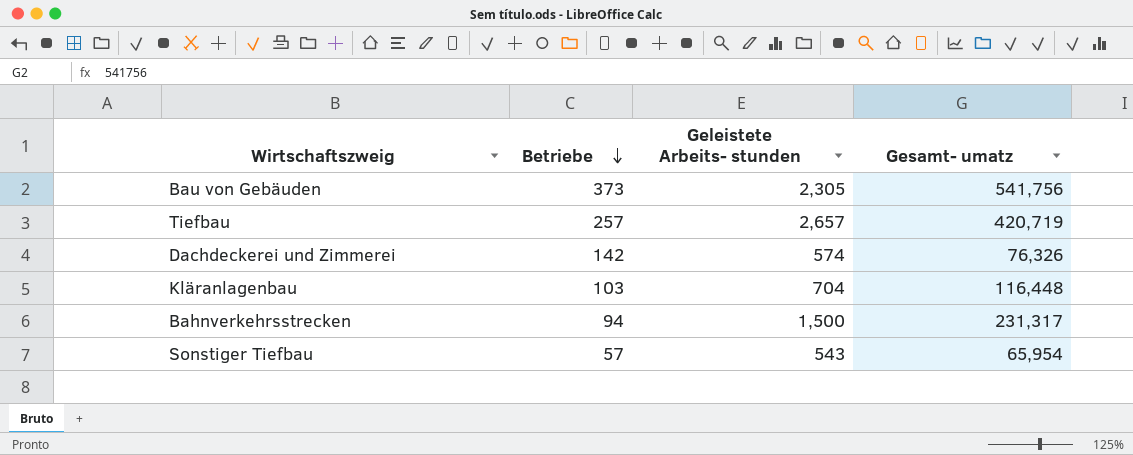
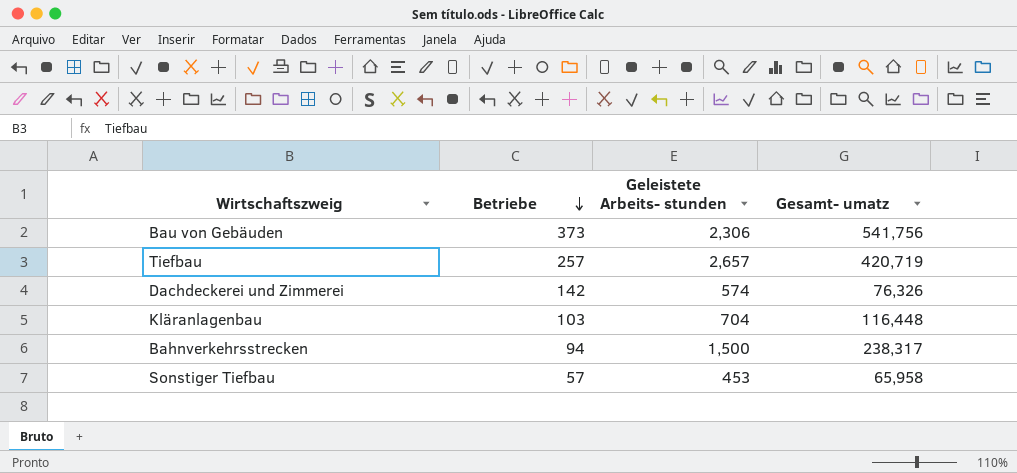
Bau von Gebäuden | Geleistete Arbeits- stunden: 2,305 -> 2,306
Bahnverkehrsstrecken | Gesamt- umatz: 231,317 -> 238,317
Sonstiger Tiefbau | Geleistete Arbeits- stunden: 543 -> 453
Sonstiger Tiefbau | Gesamt- umatz: 65,954 -> 65,958

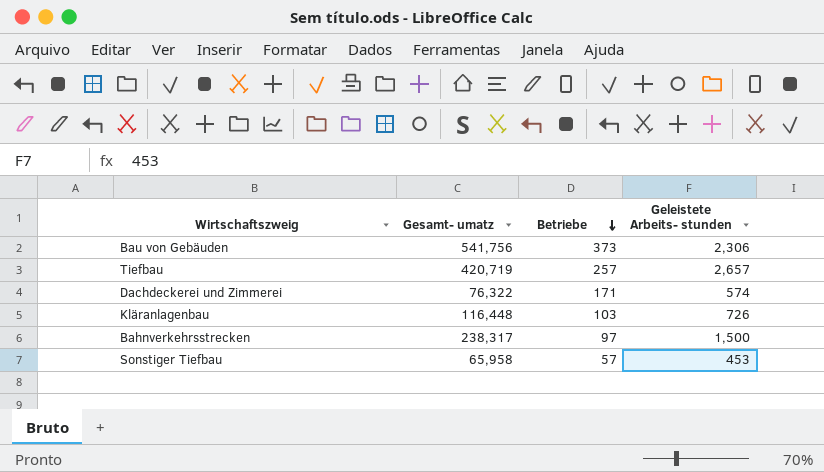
column Gesamt- umatz | position: 4 -> 2
Dachdeckerei und Zimmerei | Gesamt- umatz: 76,326 -> 76,322
Dachdeckerei und Zimmerei | Betriebe: 142 -> 171
Kläranlagenbau | Geleistete Arbeits- stunden: 704 -> 726
Bahnverkehrsstrecken | Betriebe: 94 -> 97

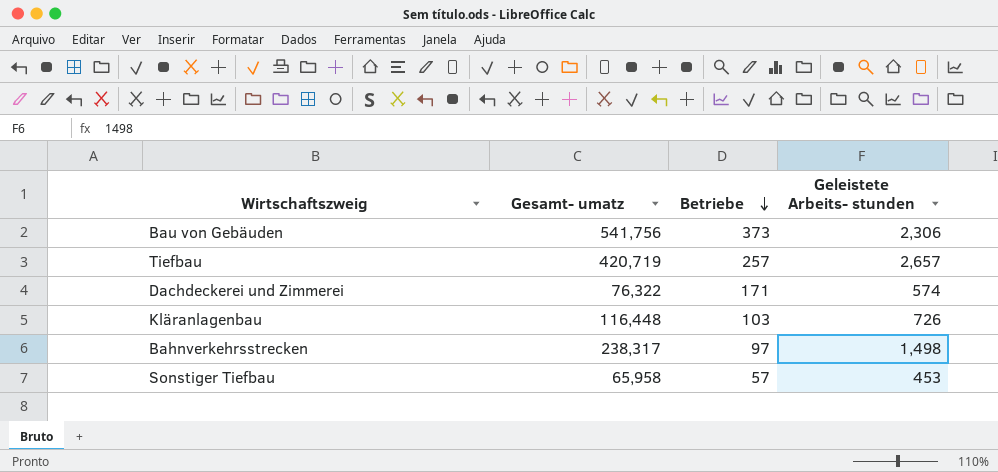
Bahnverkehrsstrecken | Geleistete Arbeits- stunden: 1,500 -> 1,498

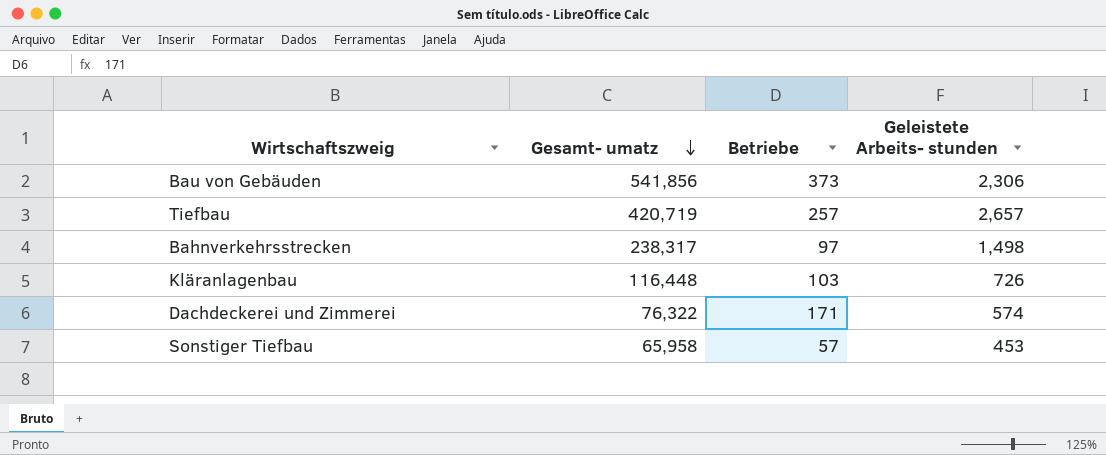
row order: Betriebe descending -> Gesamt- umatz descending
Bau von Gebäuden | Gesamt- umatz: 541,756 -> 541,856

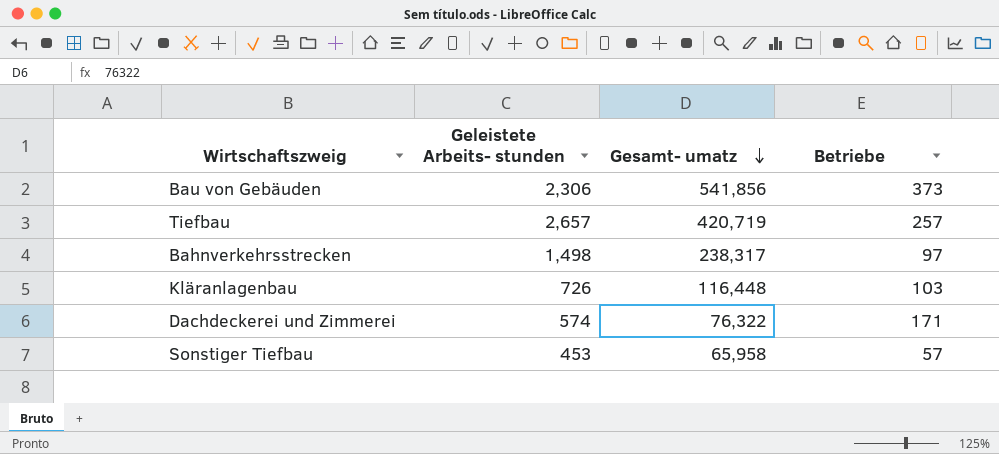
column Geleistete Arbeits- stunden | position: 4 -> 2

